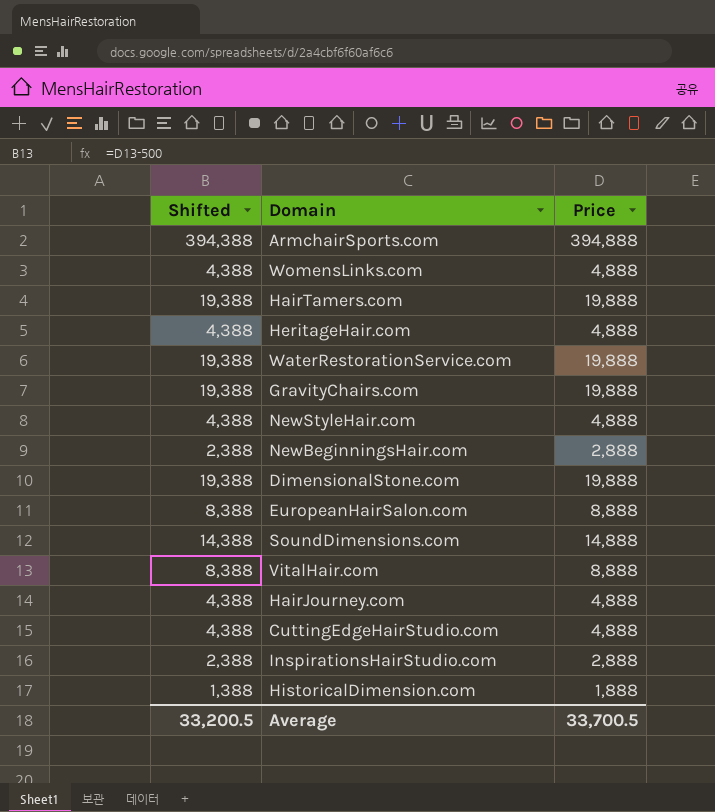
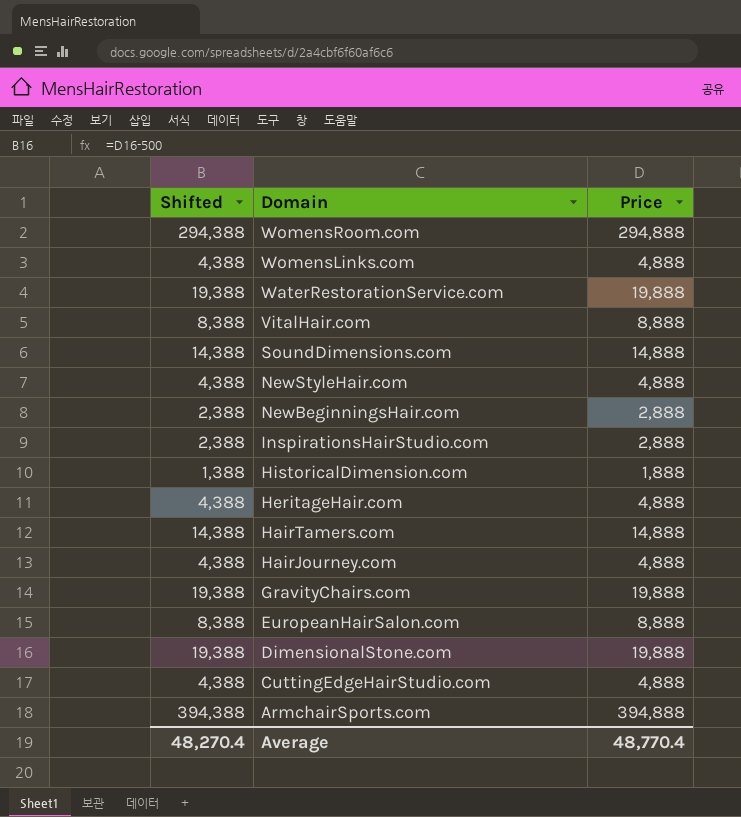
row order: none -> Domain descending
row WomensRoom.com: none -> 294,388 | 294,888
HairTamers.com | Shifted: 19,388 -> 14,388
HairTamers.com | Price: 19,888 -> 14,888
Average | Shifted: 33,200.5 -> 48,270.4
Average | Price: 33,700.5 -> 48,770.4

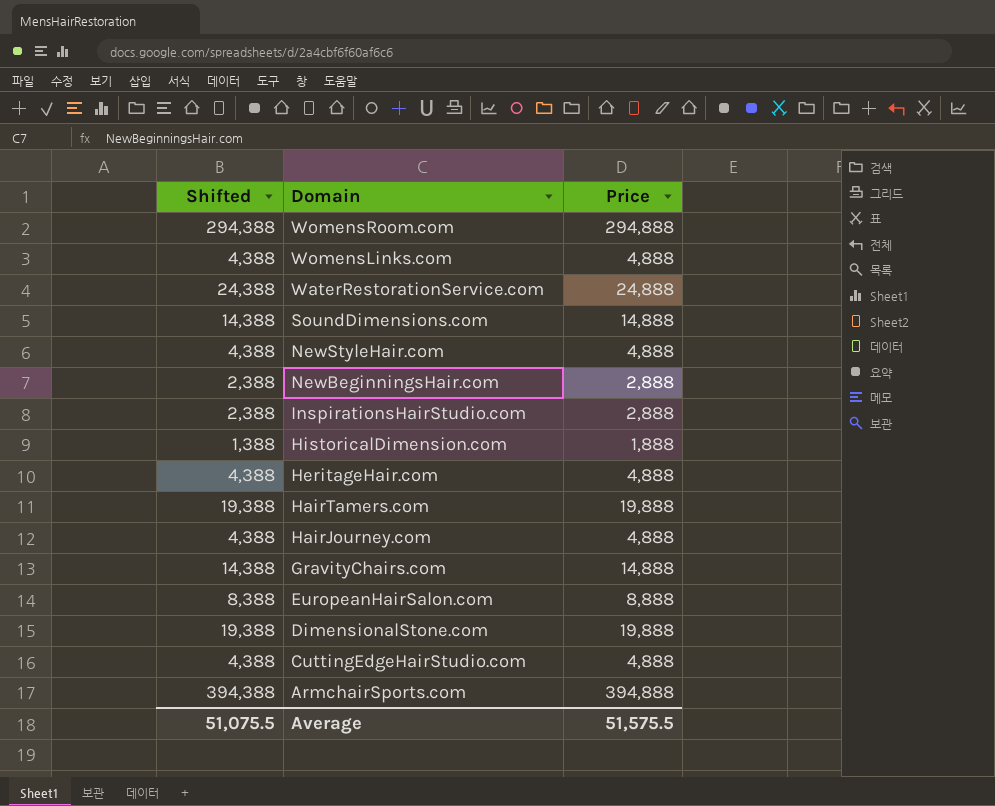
row VitalHair.com: 8,388 | 8,888 -> none
WaterRestorationService.com | Shifted: 19,388 -> 24,388
WaterRestorationService.com | Price: 19,888 -> 24,888
HairTamers.com | Shifted: 14,388 -> 19,388
HairTamers.com | Price: 14,888 -> 19,888
GravityChairs.com | Shifted: 19,388 -> 14,388
GravityChairs.com | Price: 19,888 -> 14,888
Average | Shifted: 48,270.4 -> 51,075.5
Average | Price: 48,770.4 -> 51,575.5

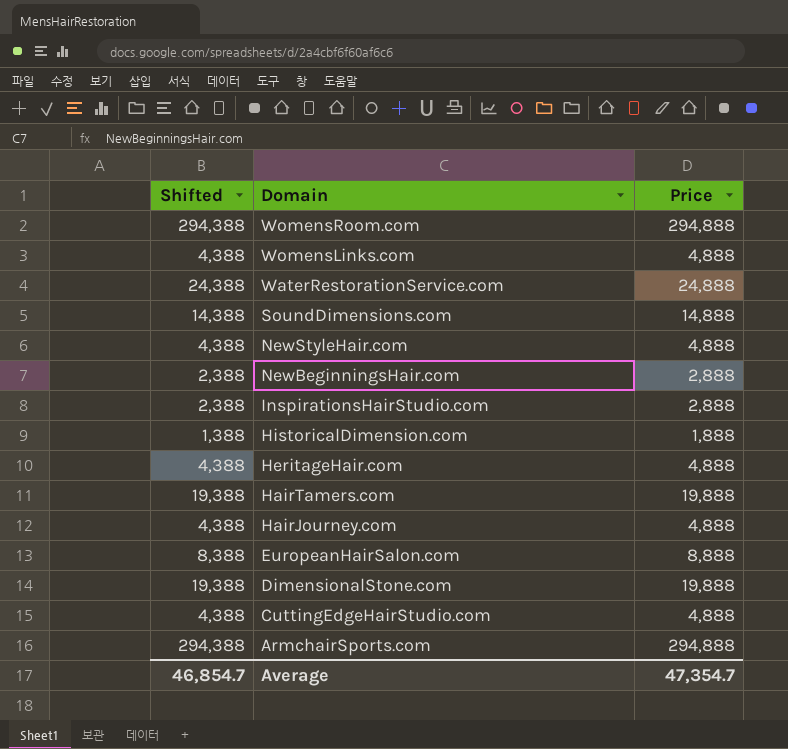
row GravityChairs.com: 14,388 | 14,888 -> none
ArmchairSports.com | Shifted: 394,388 -> 294,388
ArmchairSports.com | Price: 394,888 -> 294,888
Average | Shifted: 51,075.5 -> 46,854.7
Average | Price: 51,575.5 -> 47,354.7

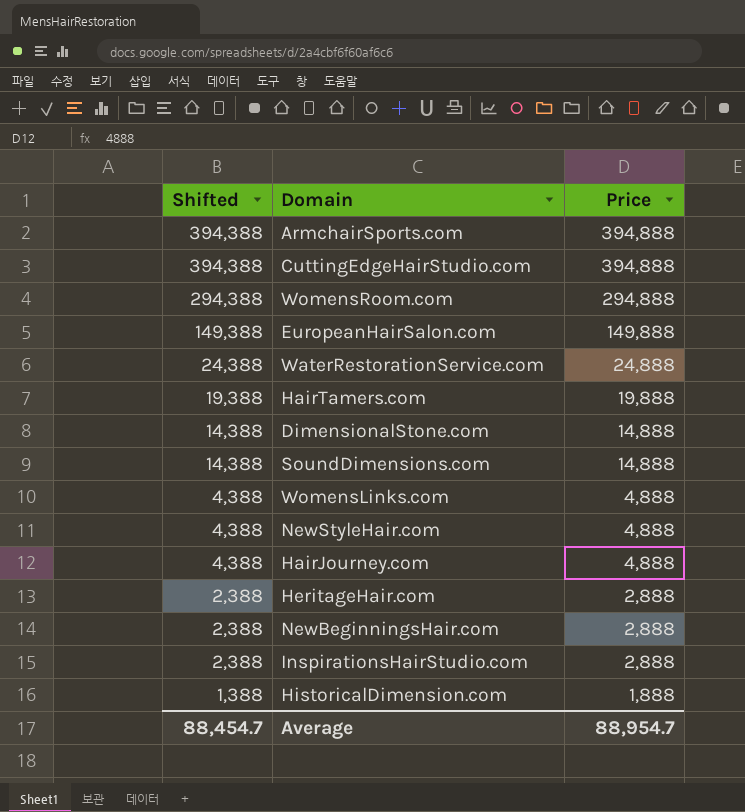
row order: Domain descending -> Shifted descending
ArmchairSports.com | Shifted: 294,388 -> 394,388
ArmchairSports.com | Price: 294,888 -> 394,888
CuttingEdgeHairStudio.com | Shifted: 4,388 -> 394,388
CuttingEdgeHairStudio.com | Price: 4,888 -> 394,888
EuropeanHairSalon.com | Shifted: 8,388 -> 149,388
EuropeanHairSalon.com | Price: 8,888 -> 149,888
DimensionalStone.com | Shifted: 19,388 -> 14,388
DimensionalStone.com | Price: 19,888 -> 14,888
HeritageHair.com | Shifted: 4,388 -> 2,388
HeritageHair.com | Price: 4,888 -> 2,888
Average | Shifted: 46,854.7 -> 88,454.7
Average | Price: 47,354.7 -> 88,954.7

